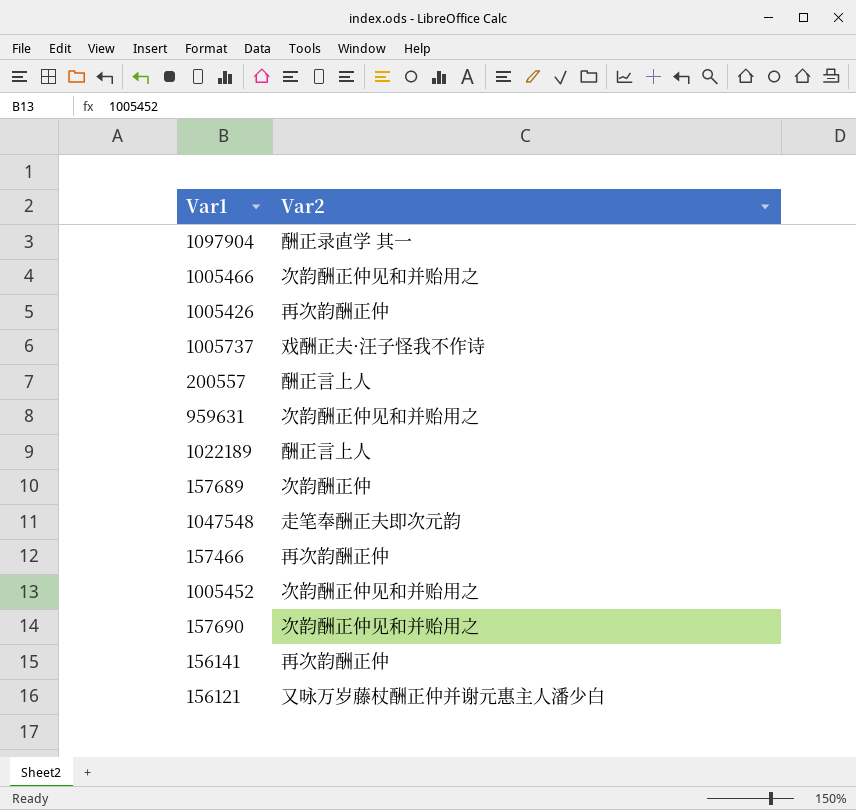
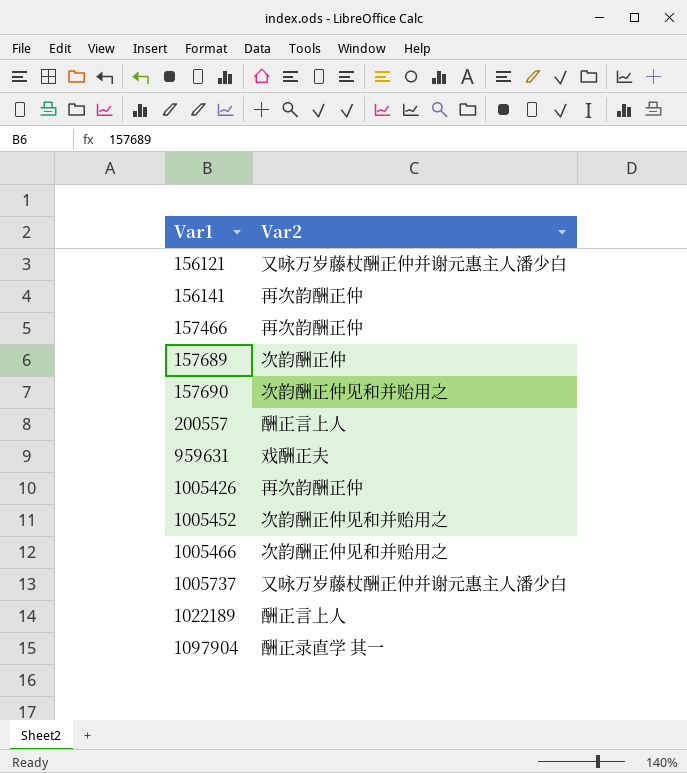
row order: none -> Var1 ascending
row 1047548: 走笔奉酬正夫即次元韵 -> none
959631 | Var2: 次韵酬正仲见和并贻用之 -> 戏酬正夫
1005737 | Var2: 戏酬正夫·汪子怪我不作诗 -> 又咏万岁藤杖酬正仲并谢元惠主人潘少白

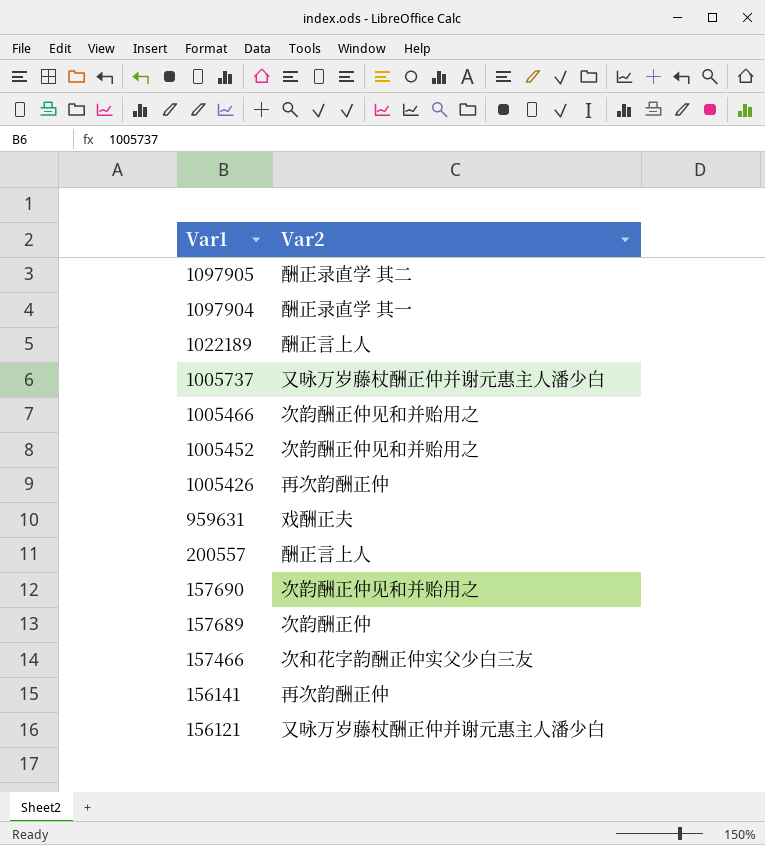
row order: Var1 ascending -> Var1 descending
row 1097905: none -> 酬正录直学 其二
157466 | Var2: 再次韵酬正仲 -> 次和花字韵酬正仲实父少白三友

